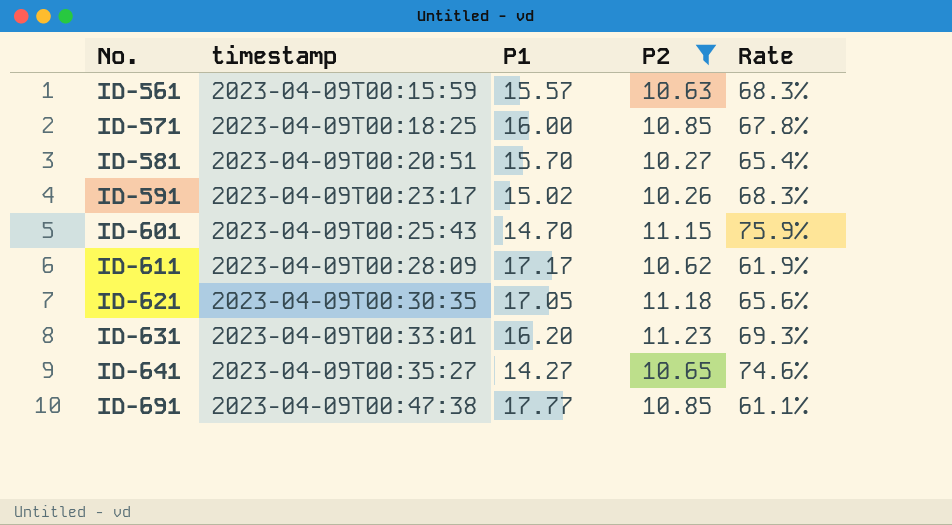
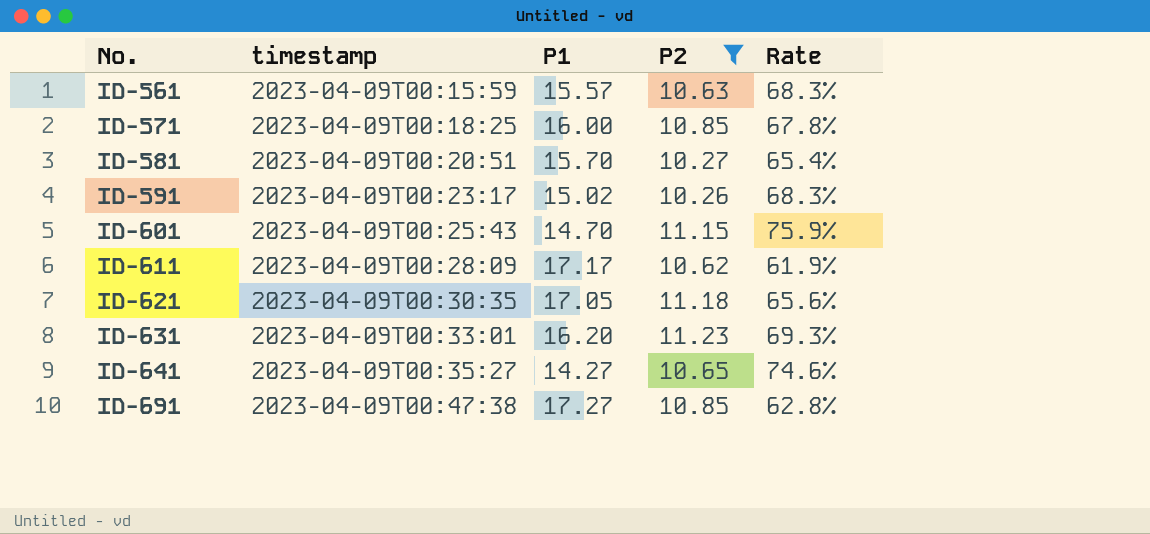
ID-691 | P1: 17.77 -> 17.27
ID-691 | Rate: 61.1% -> 62.8%

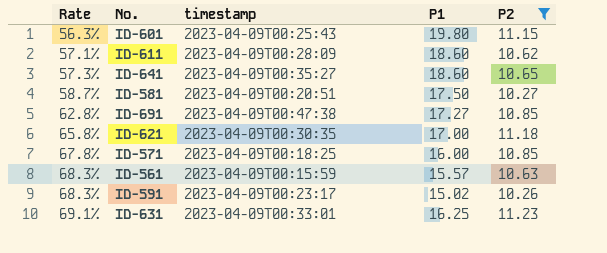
row order: No. ascending -> Rate ascending
column Rate | position: 5 -> 1
ID-601 | Rate: 75.9% -> 56.3%
ID-601 | P1: 14.70 -> 19.80
ID-611 | Rate: 61.9% -> 57.1%
ID-611 | P1: 17.17 -> 18.60
ID-641 | Rate: 74.6% -> 57.3%
ID-641 | P1: 14.27 -> 18.60
ID-581 | Rate: 65.4% -> 58.7%
ID-581 | P1: 15.70 -> 17.50
ID-621 | Rate: 65.6% -> 65.8%
ID-621 | P1: 17.05 -> 17.00
ID-631 | Rate: 69.3% -> 69.1%
ID-631 | P1: 16.20 -> 16.25

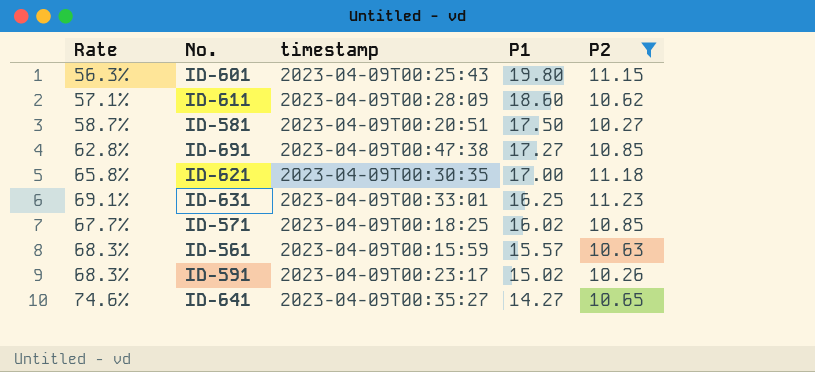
row order: Rate ascending -> P1 descending
ID-571 | Rate: 67.8% -> 67.7%
ID-571 | P1: 16.00 -> 16.02
ID-641 | Rate: 57.3% -> 74.6%
ID-641 | P1: 18.60 -> 14.27

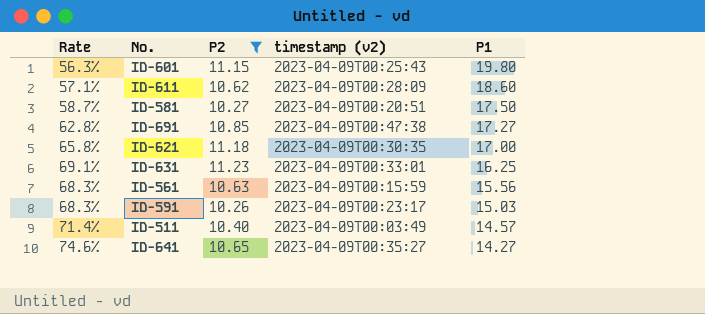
column P2 | position: 5 -> 3
column name: timestamp -> timestamp (v2)
row ID-571: 67.7% | 2023-04-09T00:18:25 | 16.02 | 10.85 -> none
ID-561 | P1: 15.57 -> 15.56
ID-591 | P1: 15.02 -> 15.03
row ID-511: none -> 71.4% | 10.40 | 2023-04-09T00:03:49 | 14.57

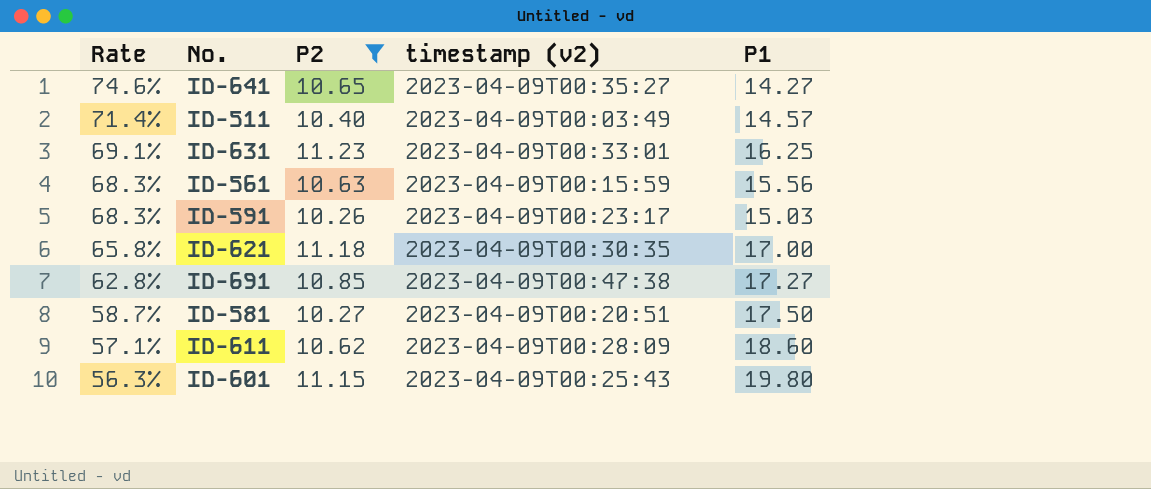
row order: P1 descending -> Rate descending

